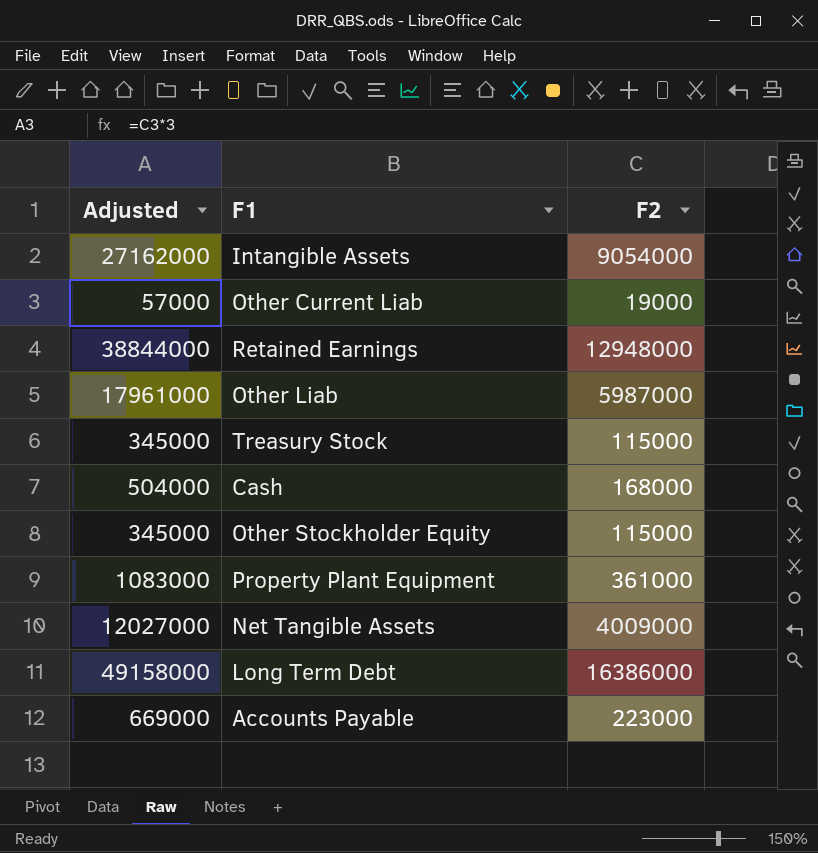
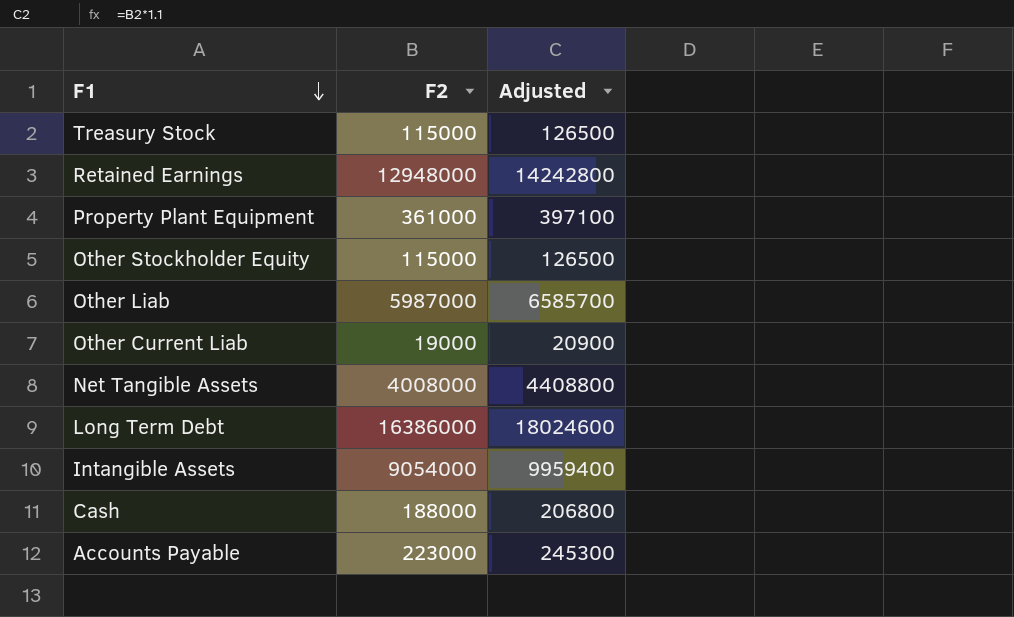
row order: none -> F1 descending
column Adjusted | formula: [F2] * 3 -> [F2] * 1.1
column Adjusted | position: 1 -> 3
Net Tangible Assets | F2: 4009000 -> 4008000
Cash | F2: 168000 -> 188000

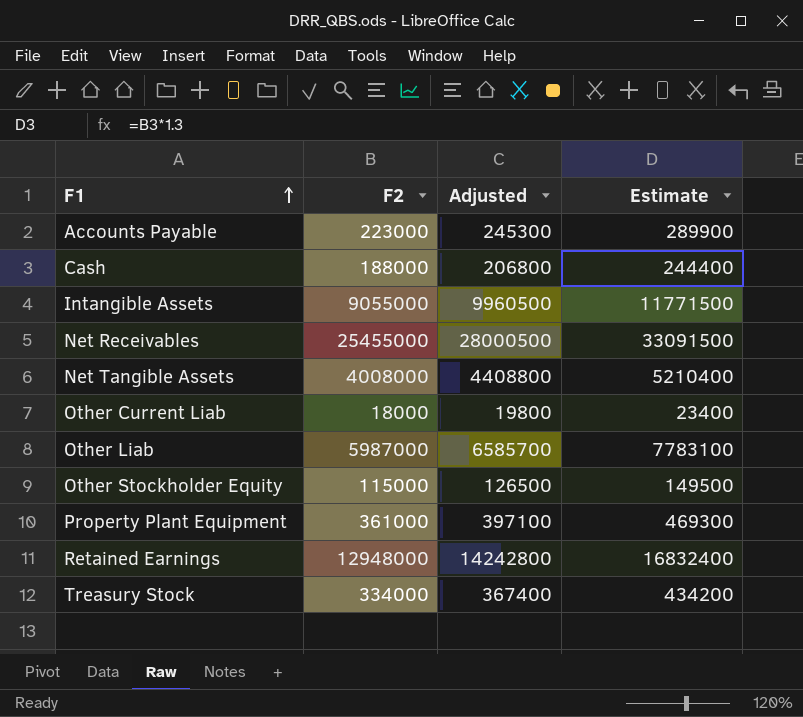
row order: F1 descending -> F1 ascending
column Estimate | formula: none -> [F2] * 1.3
row Long Term Debt: 16386000 | 18024600 -> none
Intangible Assets | F2: 9054000 -> 9055000
Intangible Assets | Adjusted: 9959400 -> 9960500
row Net Receivables: none -> 25455000 | 28000500 | 33091500
Other Current Liab | F2: 19000 -> 18000
Other Current Liab | Adjusted: 20900 -> 19800
Treasury Stock | F2: 115000 -> 334000
Treasury Stock | Adjusted: 126500 -> 367400

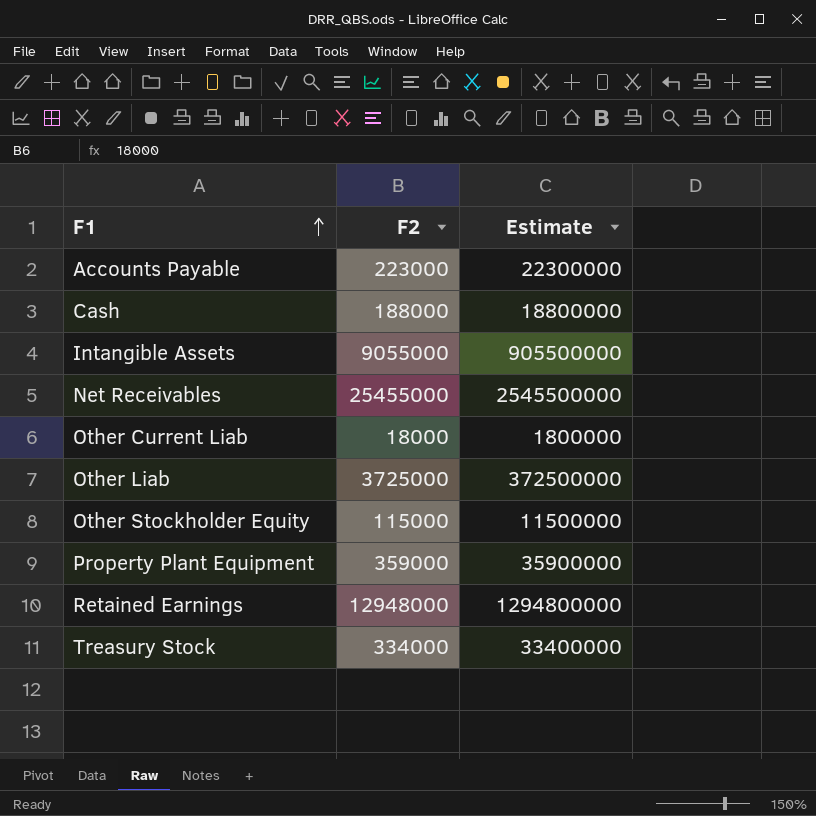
column Adjusted | formula: [F2] * 1.1 -> none
column Estimate | formula: [F2] * 1.3 -> [F2] * 100
row Net Tangible Assets: 4008000 | 4408800 | 5210400 -> none
Other Liab | F2: 5987000 -> 3725000
Property Plant Equipment | F2: 361000 -> 359000

